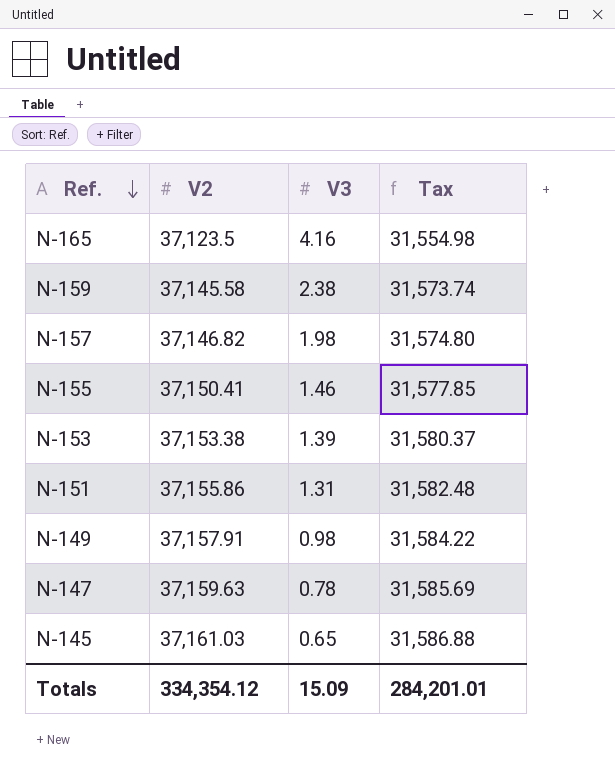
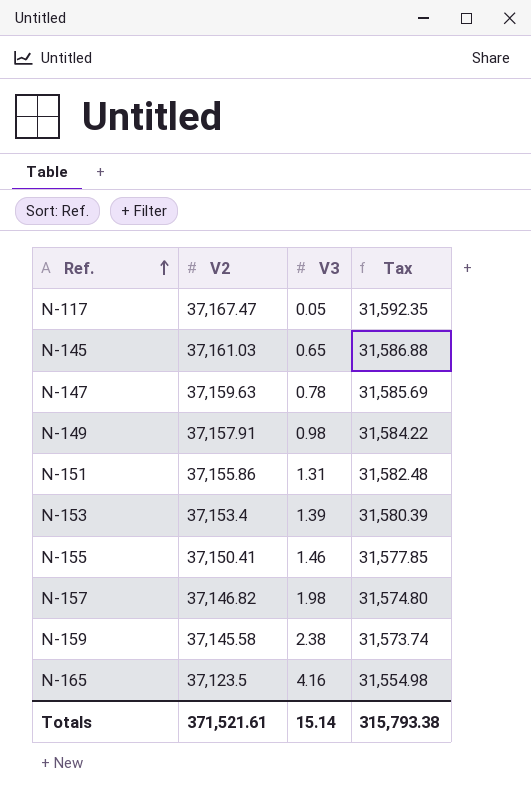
row order: Ref. descending -> Ref. ascending
row N-117: none -> 37,167.47 | 0.05 | 31,592.35
N-153 | V2: 37,153.38 -> 37,153.4
N-153 | Tax: 31,580.37 -> 31,580.39
Totals | V2: 334,354.12 -> 371,521.61
Totals | V3: 15.09 -> 15.14
Totals | Tax: 284,201.01 -> 315,793.38

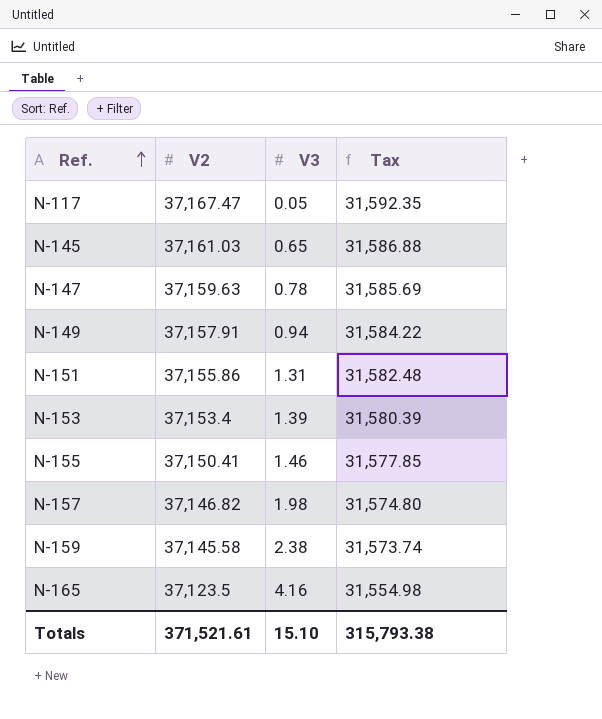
N-149 | V3: 0.98 -> 0.94
Totals | V3: 15.14 -> 15.10

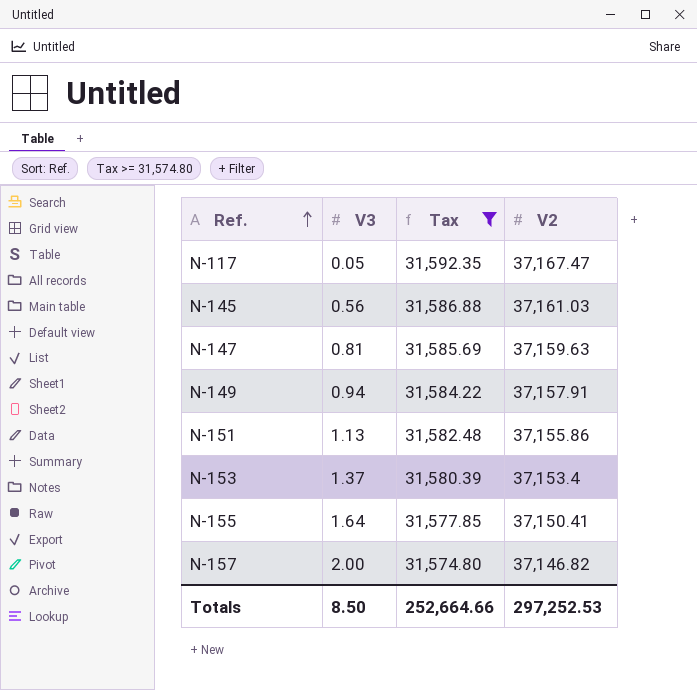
filter: none -> Tax >= 31,574.80
column V2 | position: 2 -> 4
N-145 | V3: 0.65 -> 0.56
N-147 | V3: 0.78 -> 0.81
N-151 | V3: 1.31 -> 1.13
N-153 | V3: 1.39 -> 1.37
N-155 | V3: 1.46 -> 1.64
N-157 | V3: 1.98 -> 2.00
Totals | V3: 15.10 -> 8.50
Totals | Tax: 315,793.38 -> 252,664.66
Totals | V2: 371,521.61 -> 297,252.53

